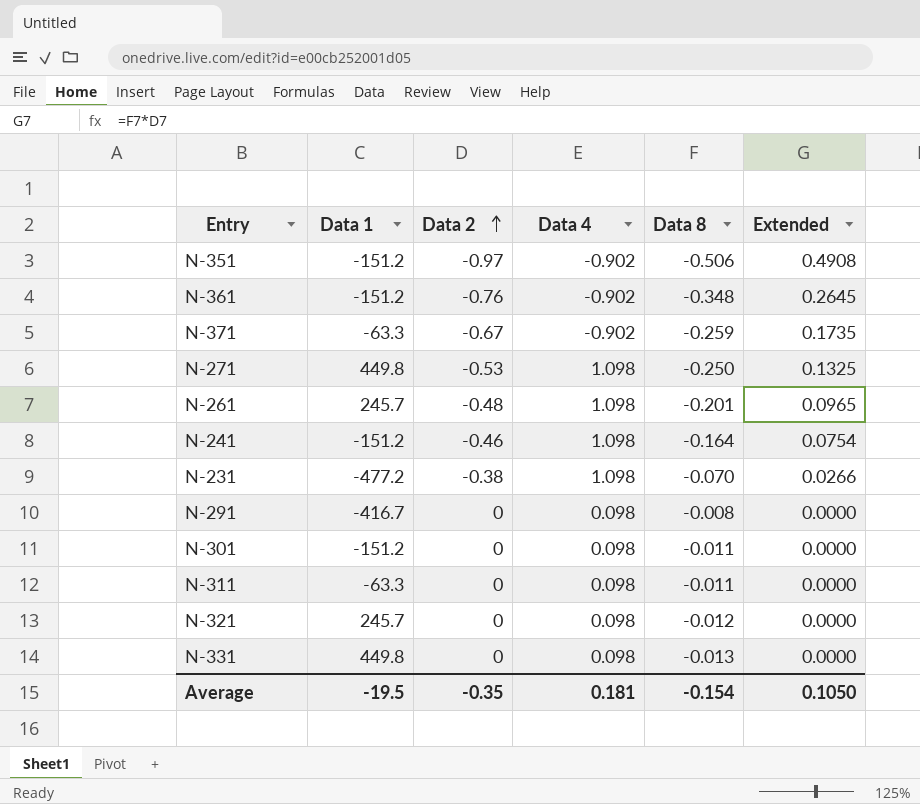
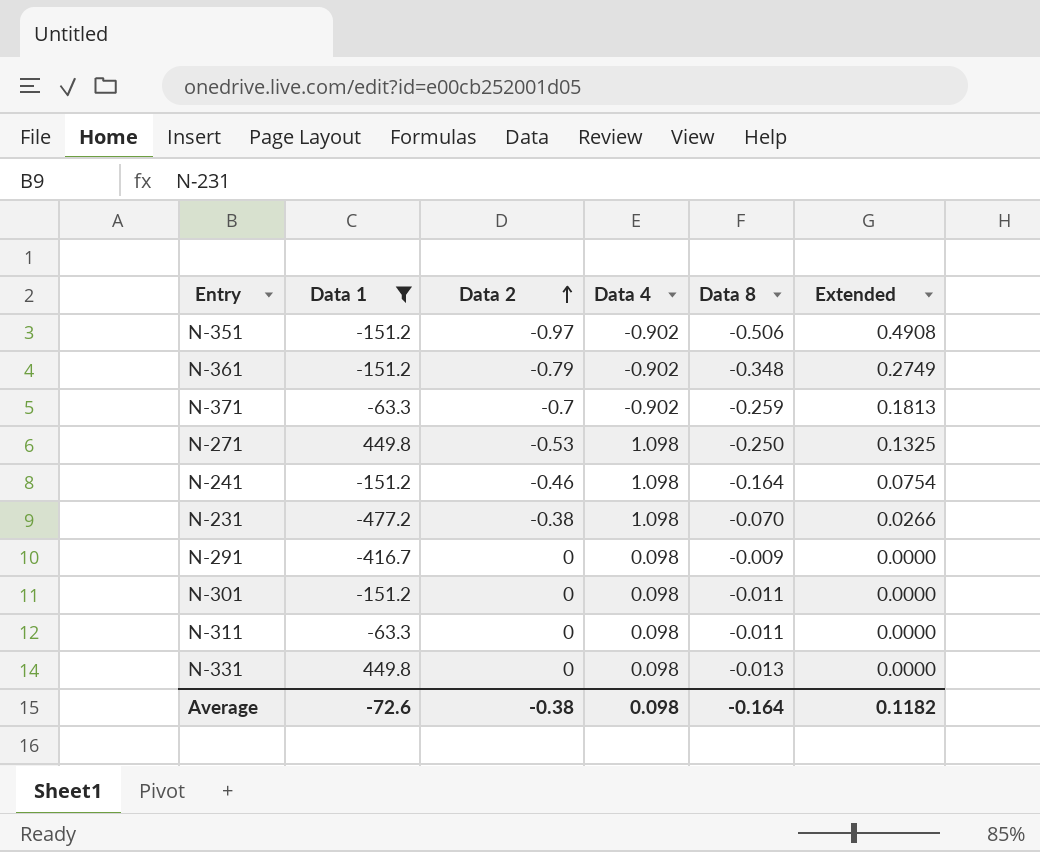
filter: none -> Data 1 != 245.7
N-361 | Data 2: -0.76 -> -0.79
N-361 | Extended: 0.2645 -> 0.2749
N-371 | Data 2: -0.67 -> -0.7
N-371 | Extended: 0.1735 -> 0.1813
N-291 | Data 8: -0.008 -> -0.009
Average | Data 1: -19.5 -> -72.6
Average | Data 2: -0.35 -> -0.38
Average | Data 4: 0.181 -> 0.098
Average | Data 8: -0.154 -> -0.164
Average | Extended: 0.1050 -> 0.1182

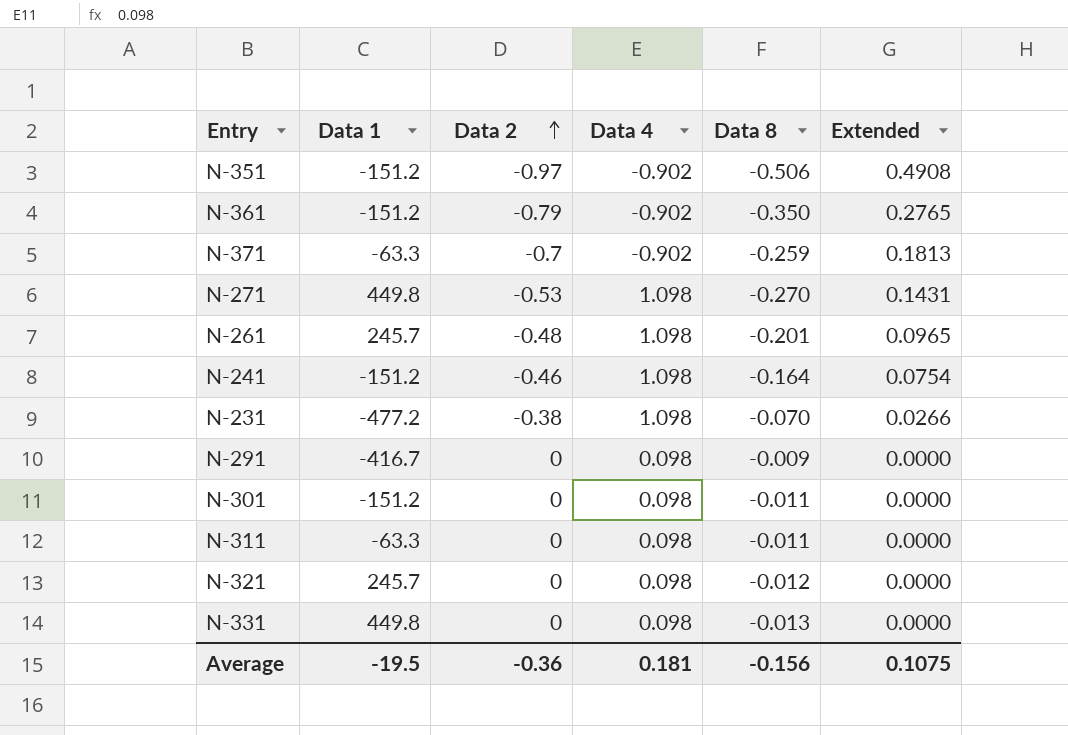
filter: Data 1 != 245.7 -> none
N-361 | Data 8: -0.348 -> -0.350
N-361 | Extended: 0.2749 -> 0.2765
N-271 | Data 8: -0.250 -> -0.270
N-271 | Extended: 0.1325 -> 0.1431
Average | Data 1: -72.6 -> -19.5
Average | Data 2: -0.38 -> -0.36
Average | Data 4: 0.098 -> 0.181
Average | Data 8: -0.164 -> -0.156
Average | Extended: 0.1182 -> 0.1075

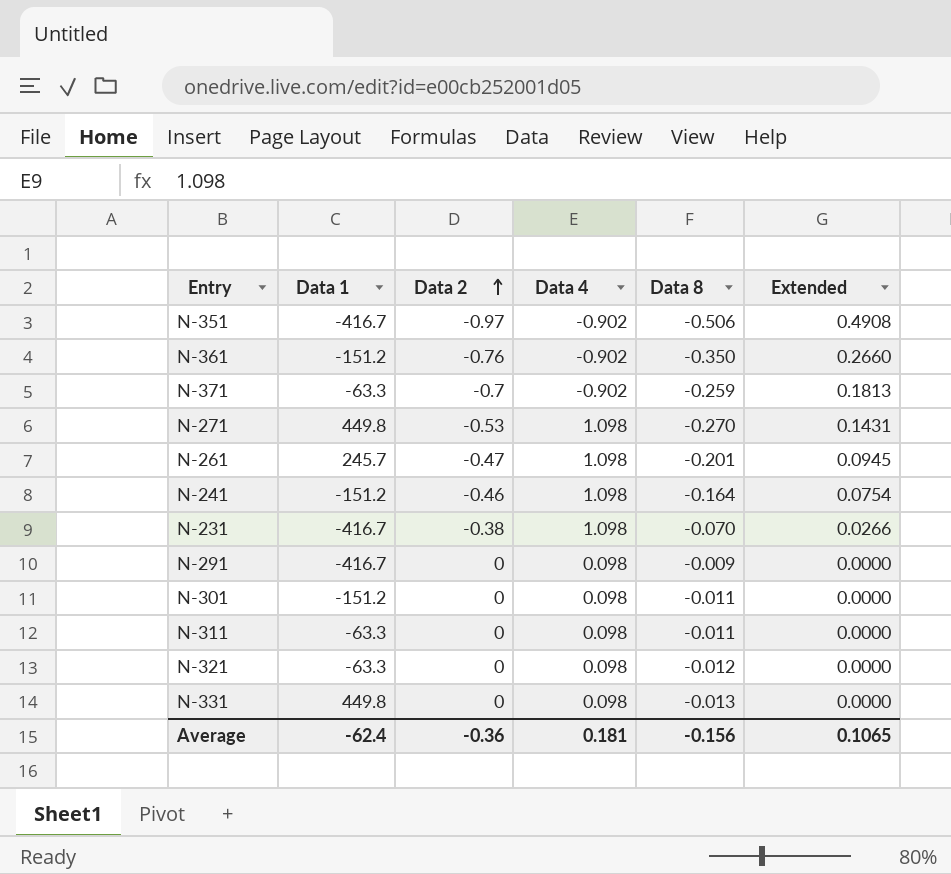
N-351 | Data 1: -151.2 -> -416.7
N-361 | Data 2: -0.79 -> -0.76
N-361 | Extended: 0.2765 -> 0.2660
N-261 | Data 2: -0.48 -> -0.47
N-261 | Extended: 0.0965 -> 0.0945
N-231 | Data 1: -477.2 -> -416.7
N-321 | Data 1: 245.7 -> -63.3
Average | Data 1: -19.5 -> -62.4
Average | Extended: 0.1075 -> 0.1065

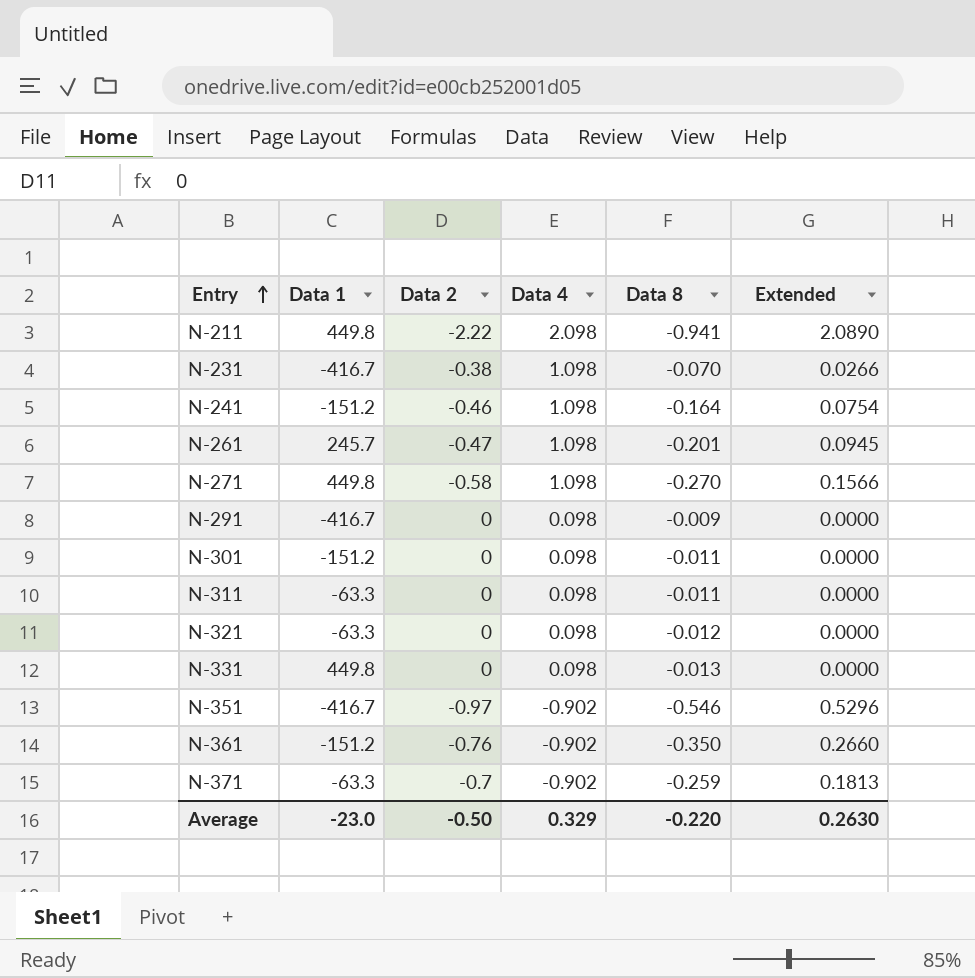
row order: Data 2 ascending -> Entry ascending
row N-211: none -> 449.8 | -2.22 | 2.098 | -0.941 | 2.0890
N-271 | Data 2: -0.53 -> -0.58
N-271 | Extended: 0.1431 -> 0.1566
N-351 | Data 8: -0.506 -> -0.546
N-351 | Extended: 0.4908 -> 0.5296
Average | Data 1: -62.4 -> -23.0
Average | Data 2: -0.36 -> -0.50
Average | Data 4: 0.181 -> 0.329
Average | Data 8: -0.156 -> -0.220
Average | Extended: 0.1065 -> 0.2630

